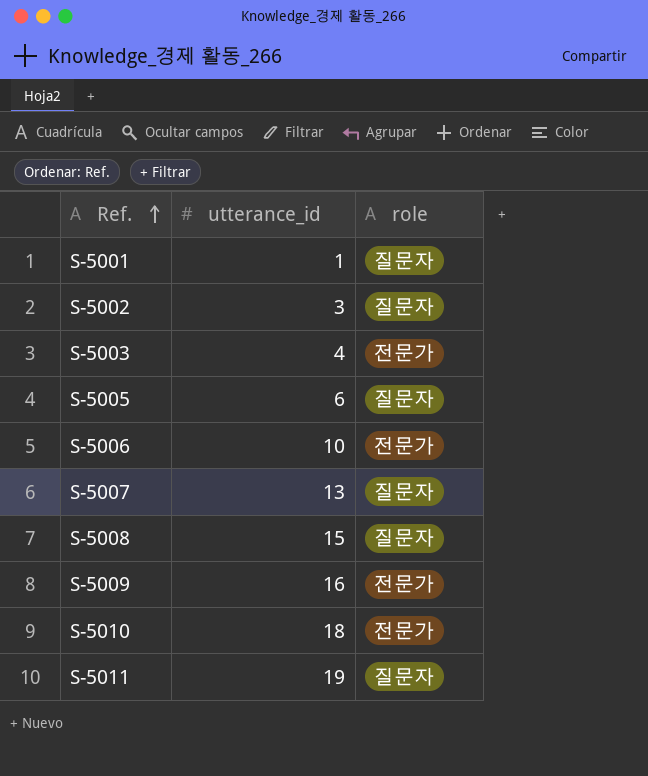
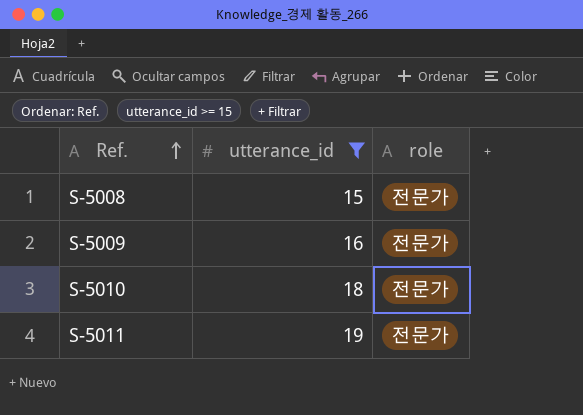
filter: none -> utterance_id >= 15
S-5008 | role: 질문자 -> 전문가
S-5011 | role: 질문자 -> 전문가

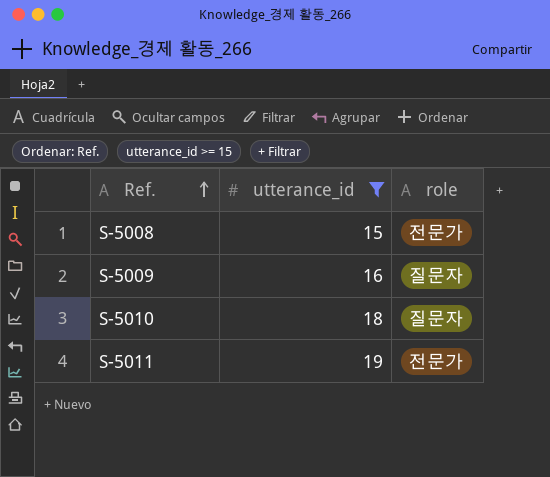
S-5009 | role: 전문가 -> 질문자
S-5010 | role: 전문가 -> 질문자

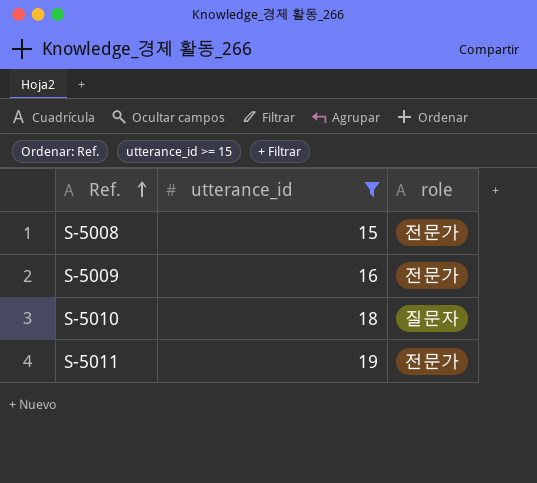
S-5009 | role: 질문자 -> 전문가

